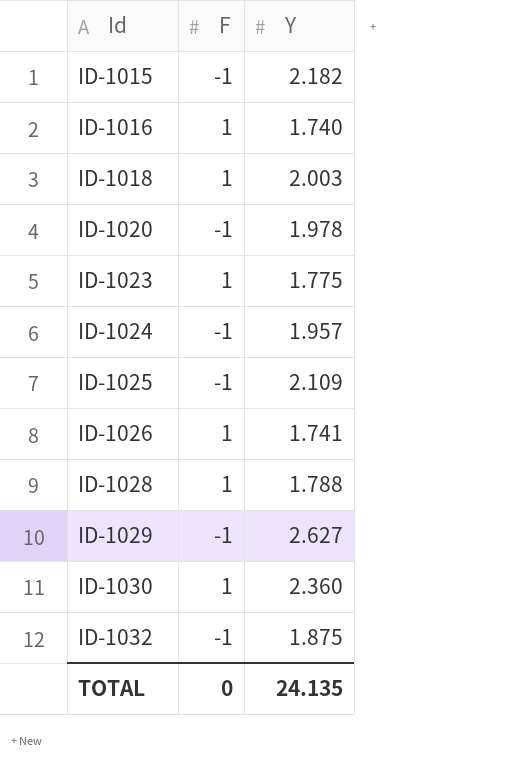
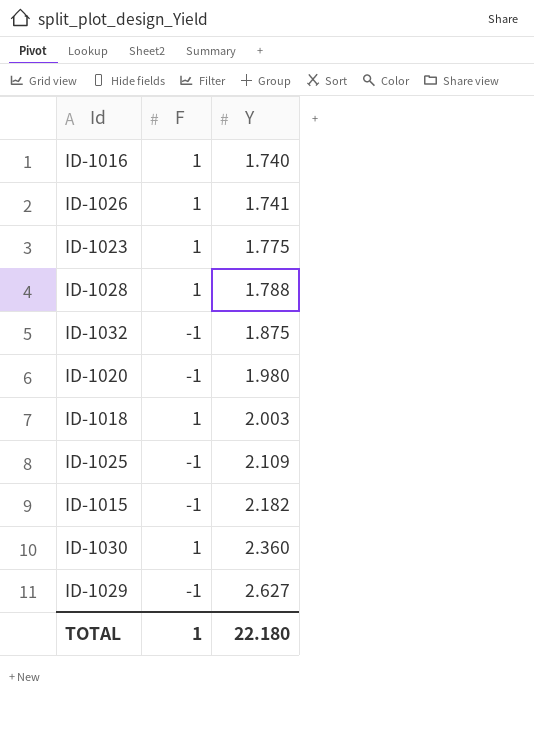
row order: Id ascending -> Y ascending
row ID-1024: -1 | 1.957 -> none
ID-1020 | Y: 1.978 -> 1.980
TOTAL | F: 0 -> 1
TOTAL | Y: 24.135 -> 22.180

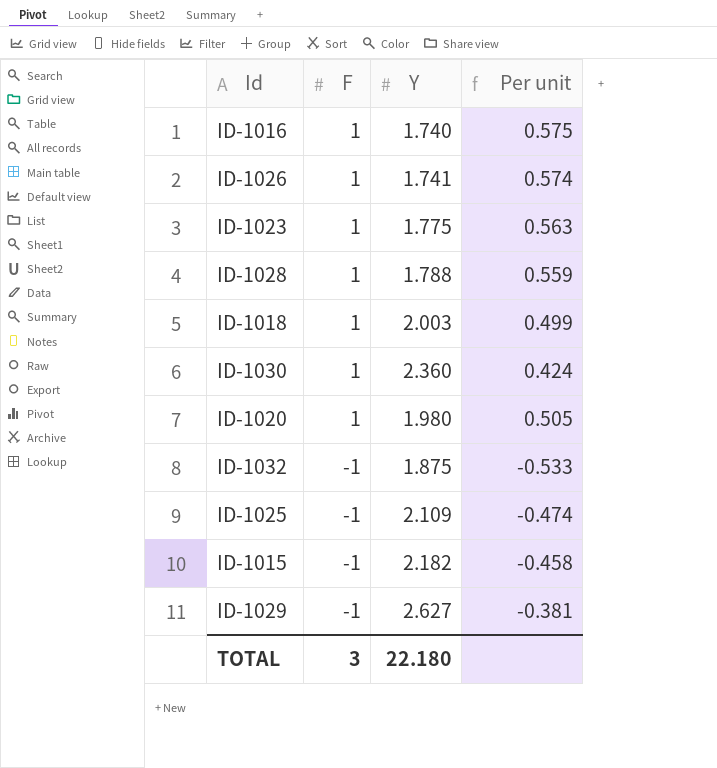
row order: Y ascending -> F descending
column Per unit | formula: none -> [F] / [Y]
ID-1020 | F: -1 -> 1
TOTAL | F: 1 -> 3

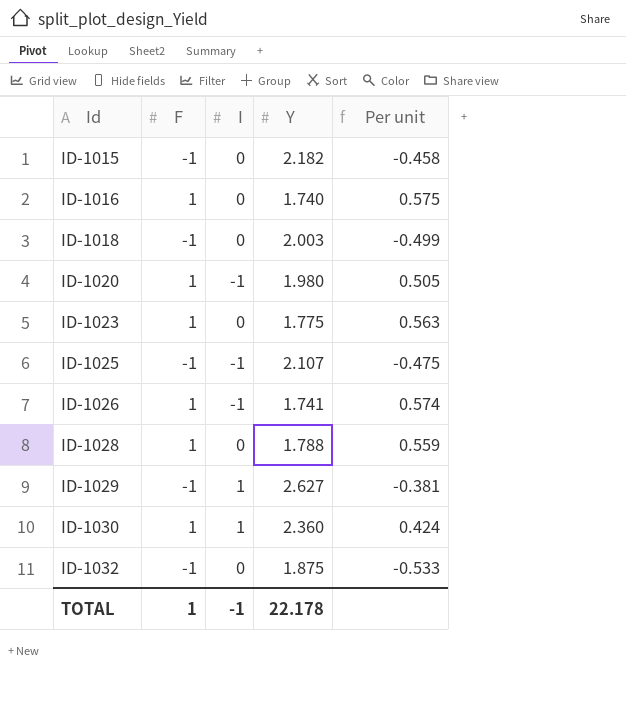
row order: F descending -> Id ascending
column I | position: none -> 3
ID-1018 | F: 1 -> -1
ID-1018 | Per unit: 0.499 -> -0.499
ID-1025 | Y: 2.109 -> 2.107
ID-1025 | Per unit: -0.474 -> -0.475
TOTAL | F: 3 -> 1
TOTAL | Y: 22.180 -> 22.178

